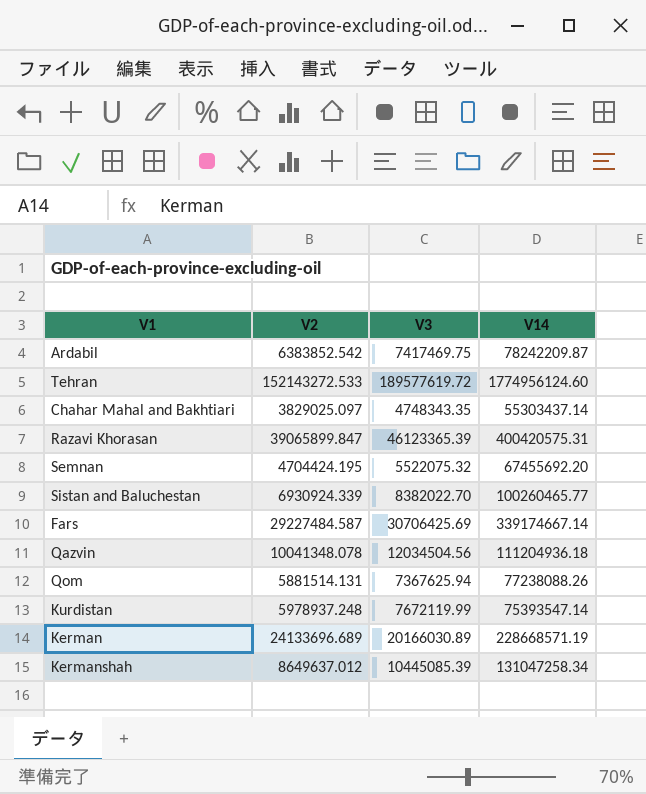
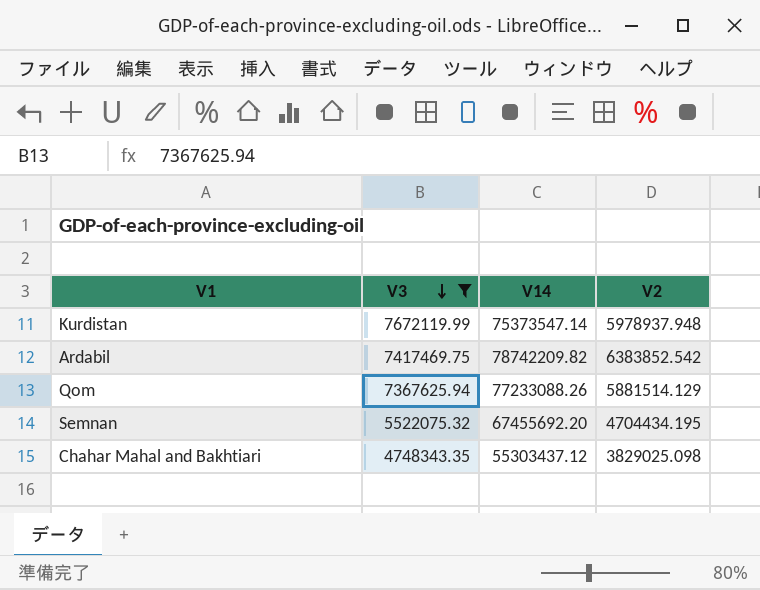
filter: none -> V3 <= 7672119.99
row order: none -> V3 descending
column V2 | position: 2 -> 4
Kurdistan | V14: 75393547.14 -> 75373547.14
Kurdistan | V2: 5978937.248 -> 5978937.948
Ardabil | V14: 78242209.87 -> 78742209.82
Qom | V14: 77238088.26 -> 77233088.26
Qom | V2: 5881514.131 -> 5881514.129
Semnan | V2: 4704424.195 -> 4704434.195
Chahar Mahal and Bakhtiari | V14: 55303437.14 -> 55303437.12
Chahar Mahal and Bakhtiari | V2: 3829025.097 -> 3829025.098

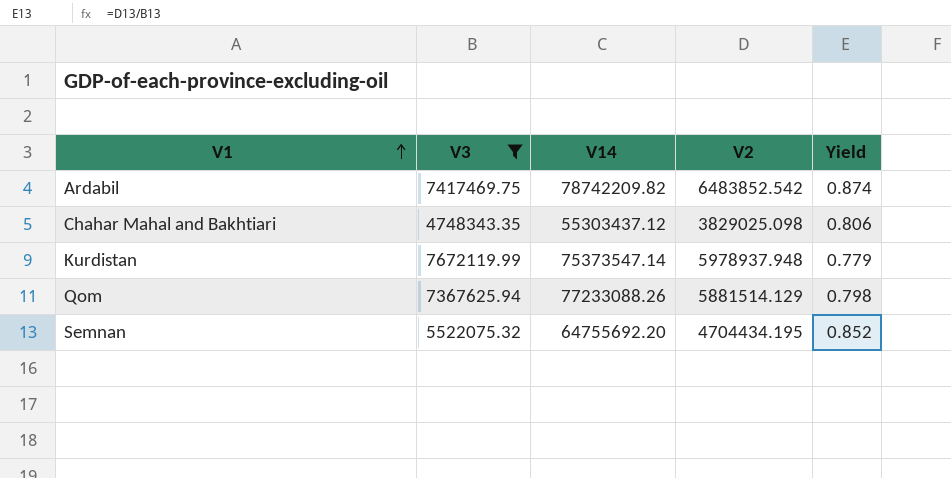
row order: V3 descending -> V1 ascending
column Yield | formula: none -> [V2] / [V3]
Ardabil | V2: 6383852.542 -> 6483852.542
Semnan | V14: 67455692.20 -> 64755692.20

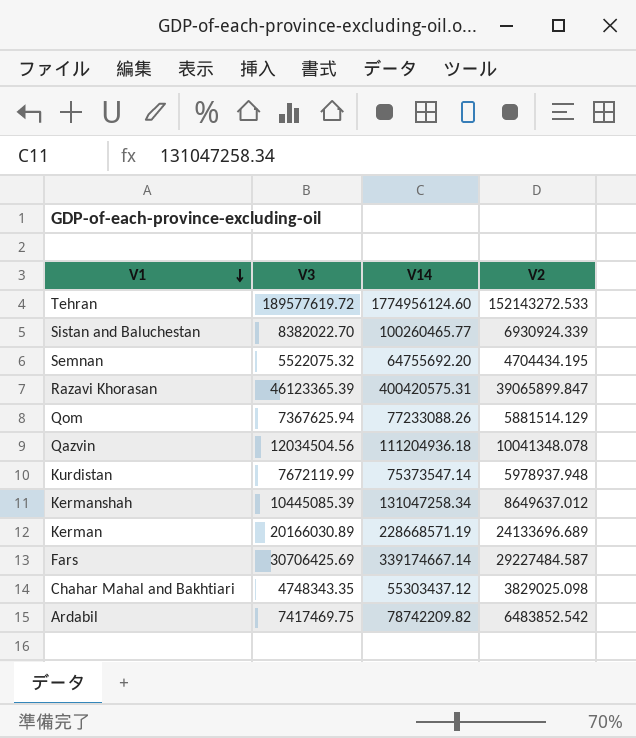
filter: V3 <= 7672119.99 -> none
row order: V1 ascending -> V1 descending
column Yield | formula: [V2] / [V3] -> none

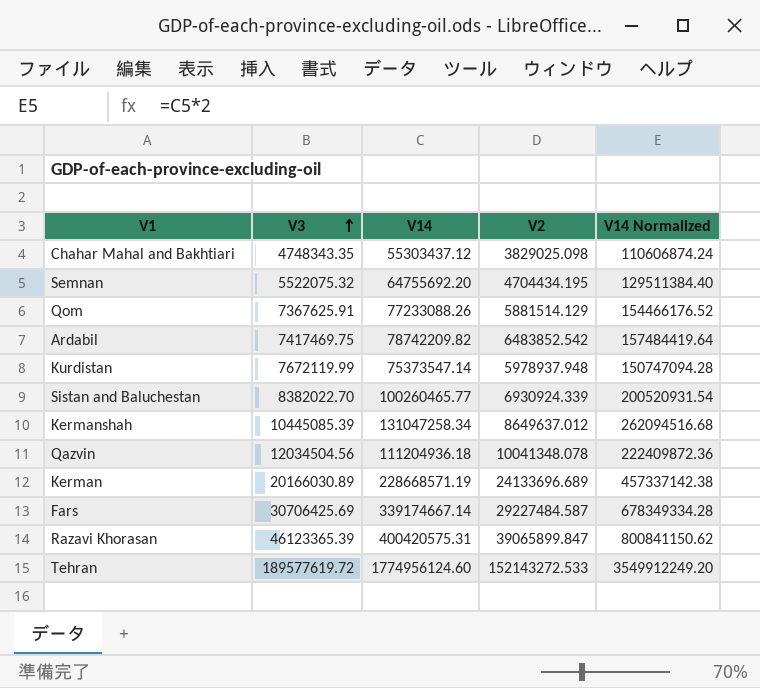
row order: V1 descending -> V3 ascending
column V14 Normalized | formula: none -> [V14] * 2
Qom | V3: 7367625.94 -> 7367625.91

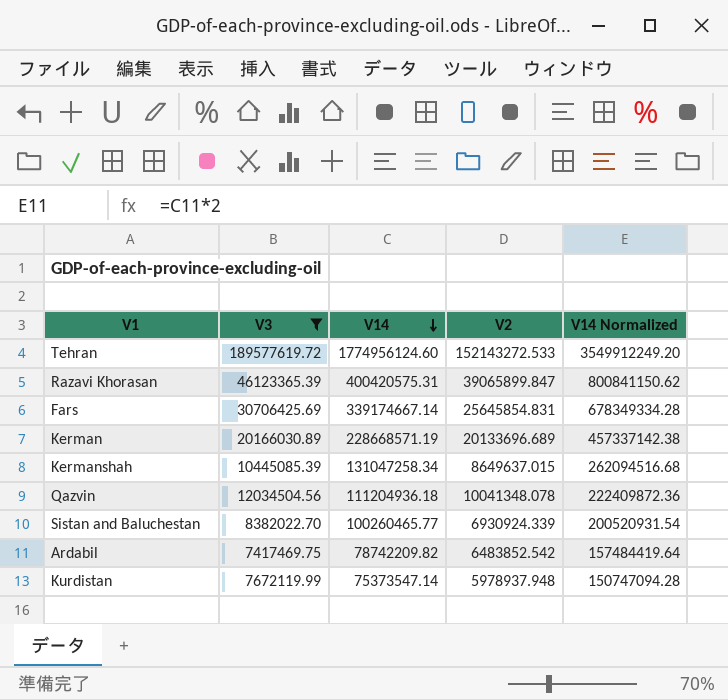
filter: none -> V3 >= 7417469.75
row order: V3 ascending -> V14 descending
Fars | V2: 29227484.587 -> 25645854.831
Kerman | V2: 24133696.689 -> 20133696.689
Kermanshah | V2: 8649637.012 -> 8649637.015

